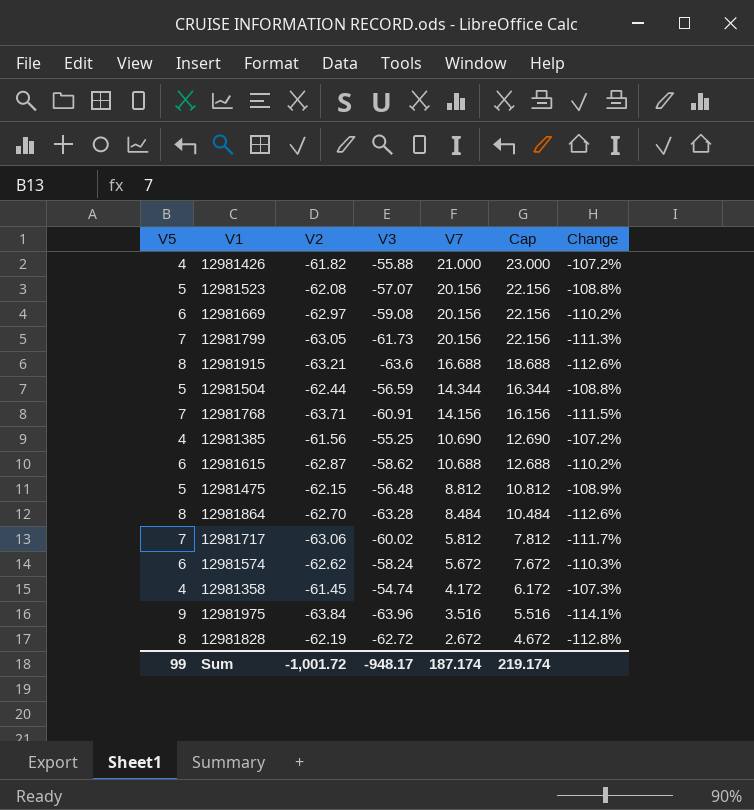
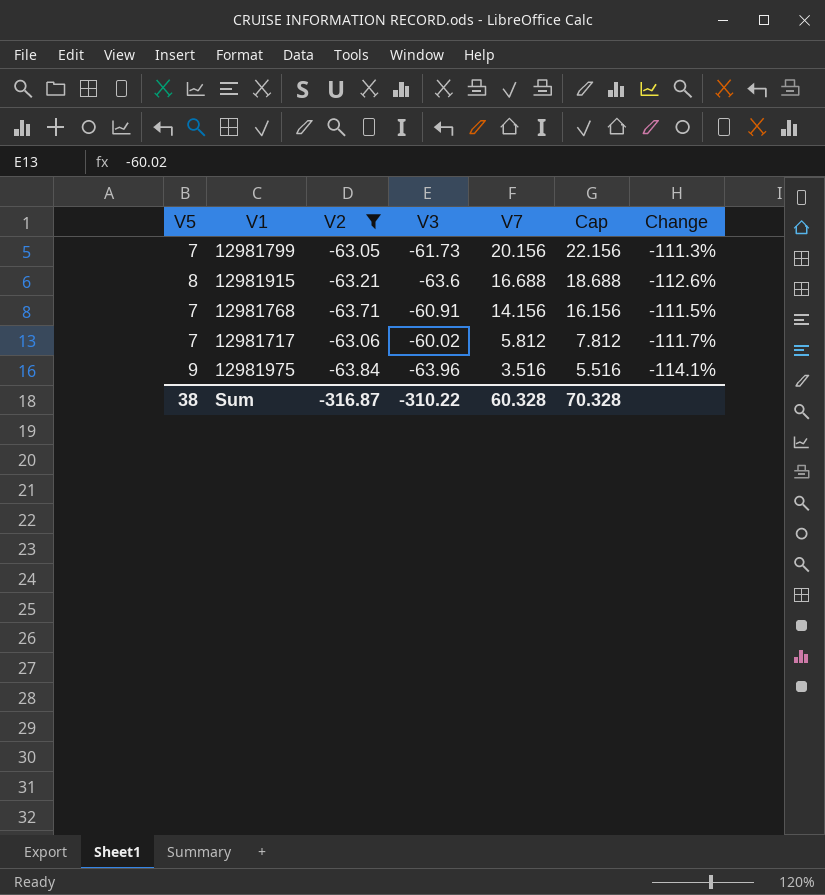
filter: none -> V2 <= -63.05
Sum | V5: 99 -> 38
Sum | V2: -1,001.72 -> -316.87
Sum | V3: -948.17 -> -310.22
Sum | V7: 187.174 -> 60.328
Sum | Cap: 219.174 -> 70.328

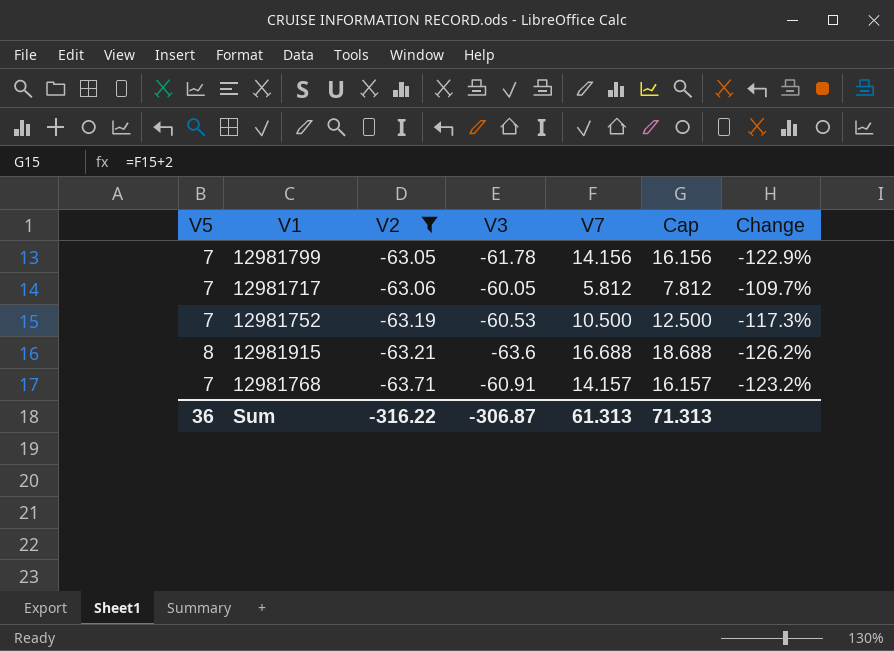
row order: V7 descending -> V2 descending
column Change | formula: ([V5] - [V3]) / [V3] -> ([V7] - [V3]) / [V3]
row 12981975: 9 | -63.84 | -63.96 | 3.516 | 5.516 | -114.1% -> none
12981799 | V3: -61.73 -> -61.78
12981799 | V7: 20.156 -> 14.156
12981799 | Cap: 22.156 -> 16.156
12981717 | V3: -60.02 -> -60.05
row 12981752: none -> 7 | -63.19 | -60.53 | 10.500 | 12.500 | -117.3%
12981768 | V7: 14.156 -> 14.157
12981768 | Cap: 16.156 -> 16.157
Sum | V5: 38 -> 36
Sum | V2: -316.87 -> -316.22
Sum | V3: -310.22 -> -306.87
Sum | V7: 60.328 -> 61.313
Sum | Cap: 70.328 -> 71.313

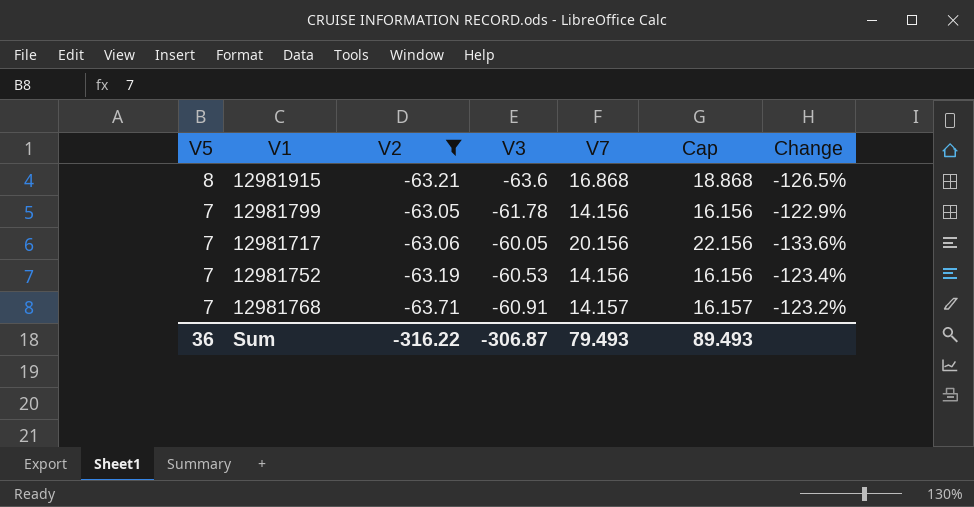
row order: V2 descending -> V5 descending
12981915 | V7: 16.688 -> 16.868
12981915 | Cap: 18.688 -> 18.868
12981915 | Change: -126.2% -> -126.5%
12981717 | V7: 5.812 -> 20.156
12981717 | Cap: 7.812 -> 22.156
12981717 | Change: -109.7% -> -133.6%
12981752 | V7: 10.500 -> 14.156
12981752 | Cap: 12.500 -> 16.156
12981752 | Change: -117.3% -> -123.4%
Sum | V7: 61.313 -> 79.493
Sum | Cap: 71.313 -> 89.493

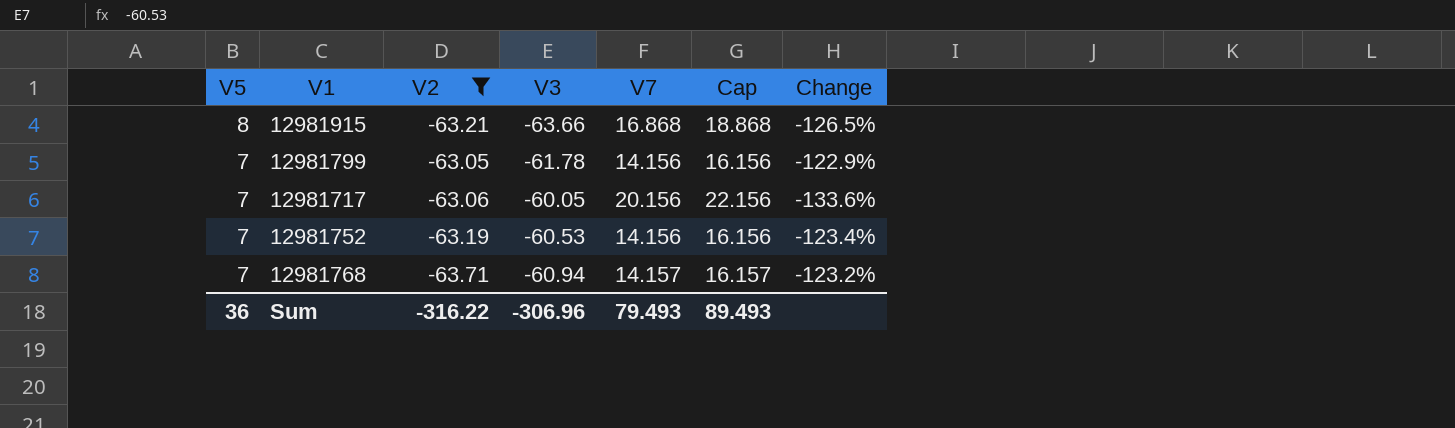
12981915 | V3: -63.6 -> -63.66
12981768 | V3: -60.91 -> -60.94
Sum | V3: -306.87 -> -306.96

